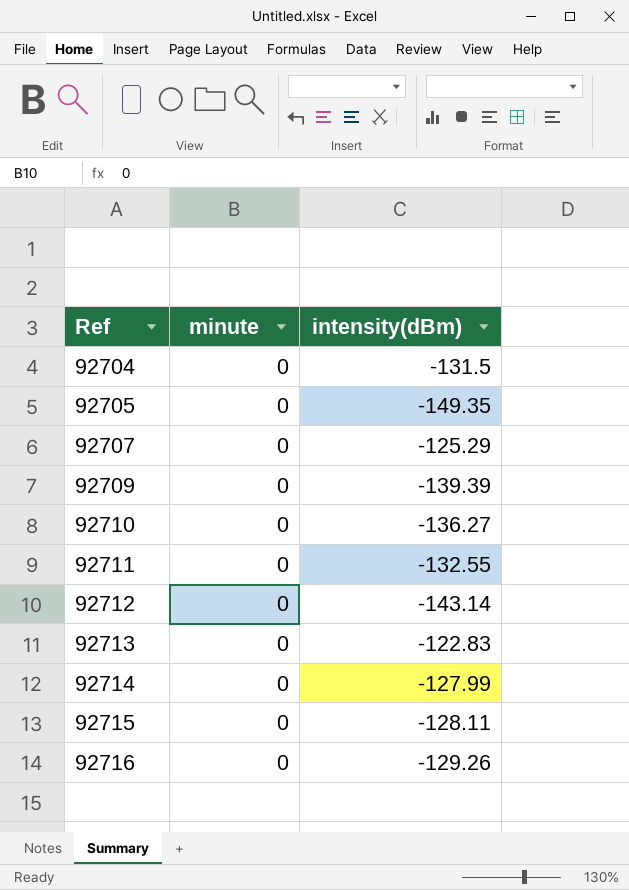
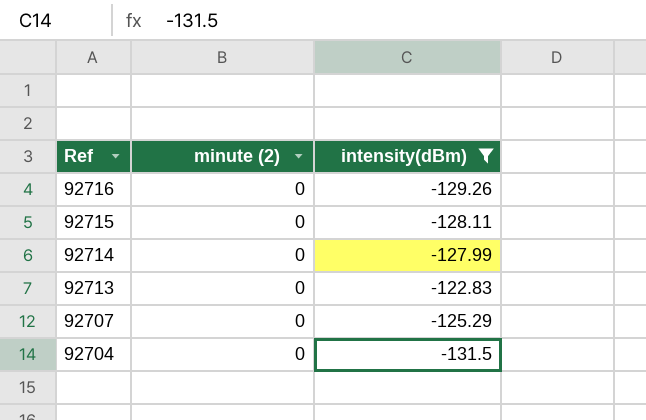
filter: none -> intensity(dBm) >= -131.5
row order: Ref ascending -> Ref descending
column name: minute -> minute (2)

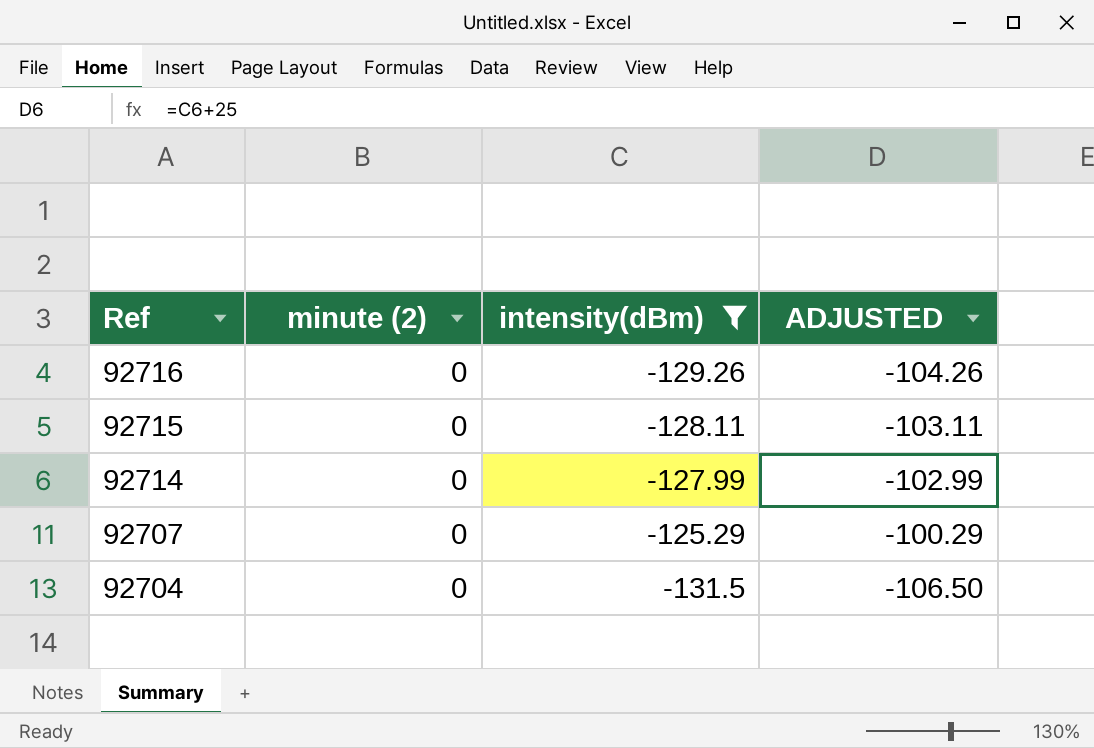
column ADJUSTED | formula: none -> [intensity(dBm)] + 25
row 92713: 0 | -122.83 -> none

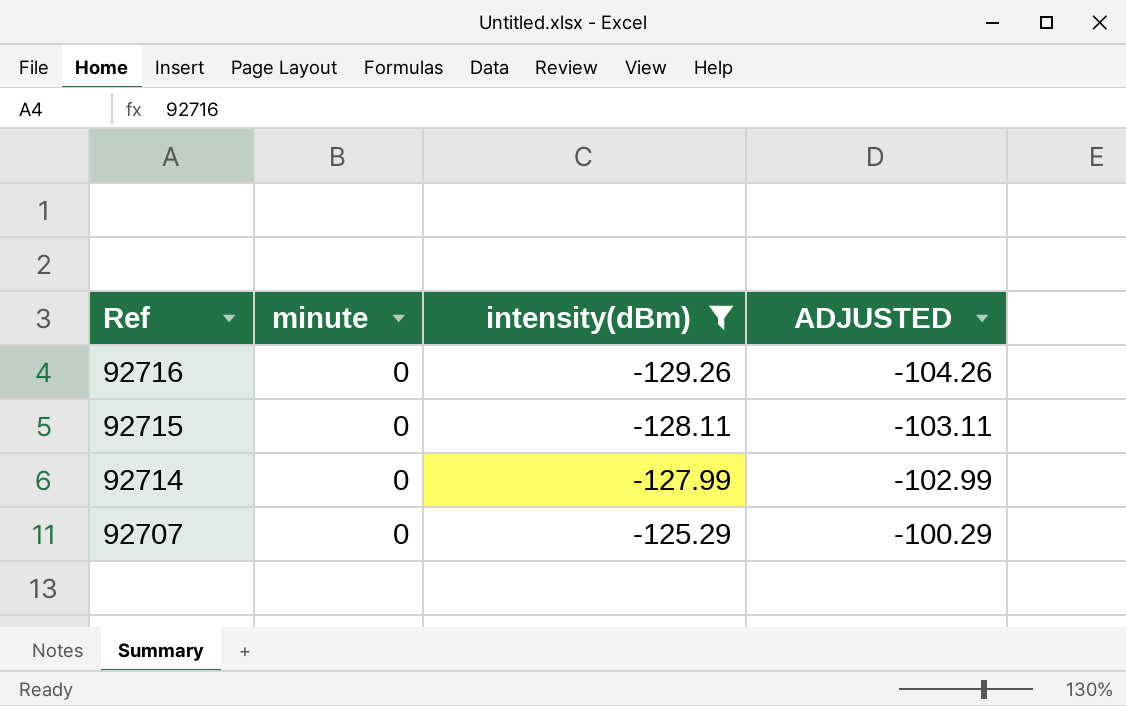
column name: minute (2) -> minute
row 92704: 0 | -131.5 | -106.50 -> none

